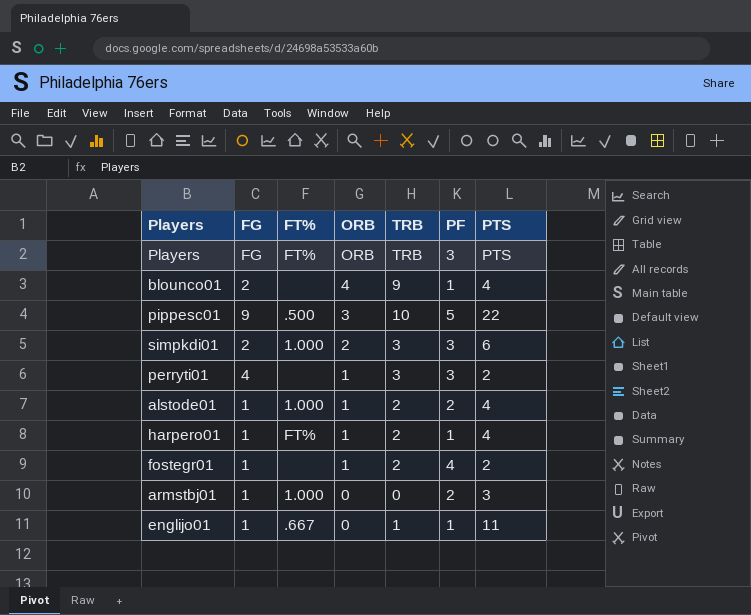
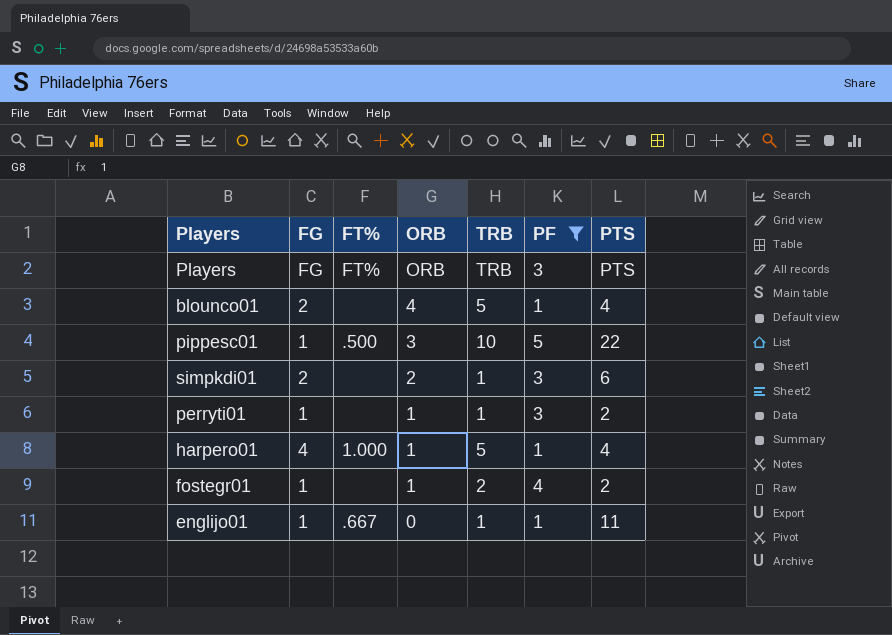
filter: none -> PF != 2
blounco01 | TRB: 9 -> 5
pippesc01 | FG: 9 -> 1
simpkdi01 | FT%: 1.000 -> none
simpkdi01 | TRB: 3 -> 1
perryti01 | FG: 4 -> 1
perryti01 | TRB: 3 -> 1
harpero01 | FG: 1 -> 4
harpero01 | FT%: FT% -> 1.000
harpero01 | TRB: 2 -> 5

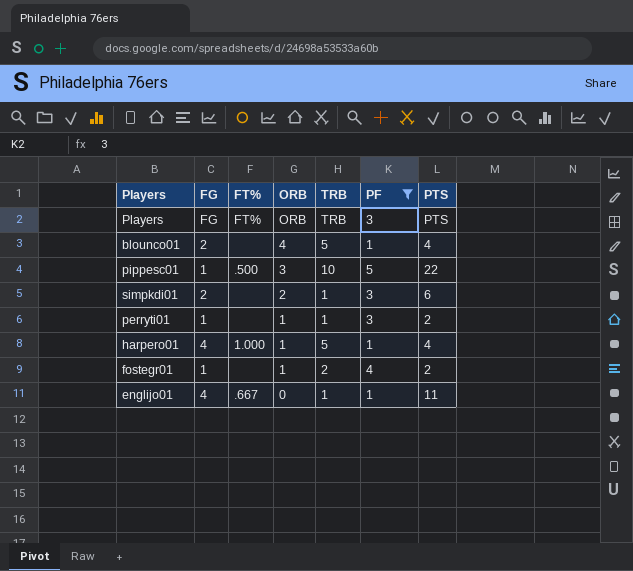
englijo01 | FG: 1 -> 4

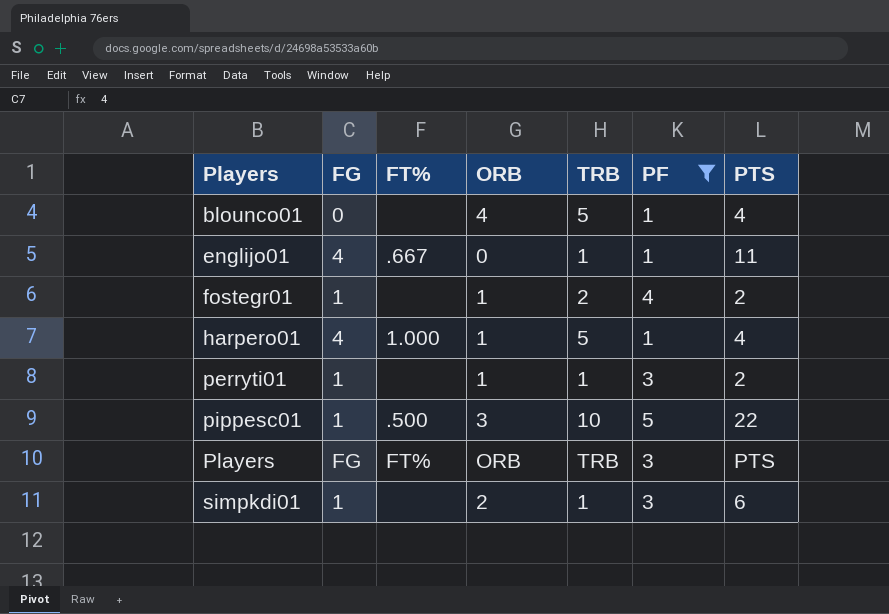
row order: ORB descending -> Players ascending
blounco01 | FG: 2 -> 0
simpkdi01 | FG: 2 -> 1

